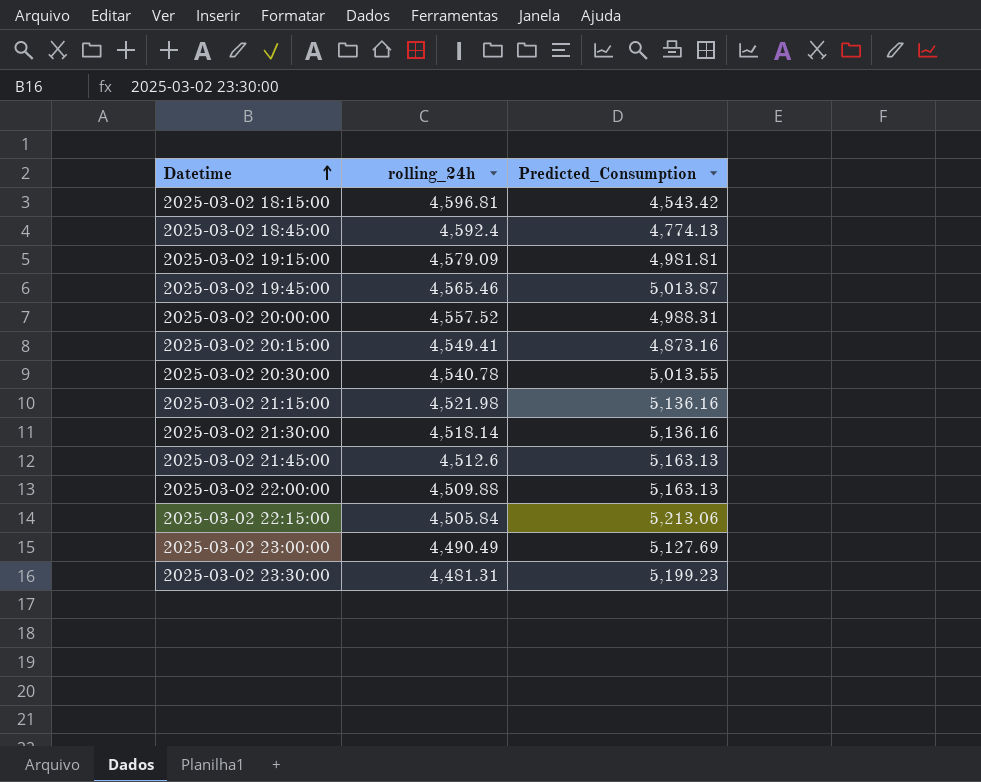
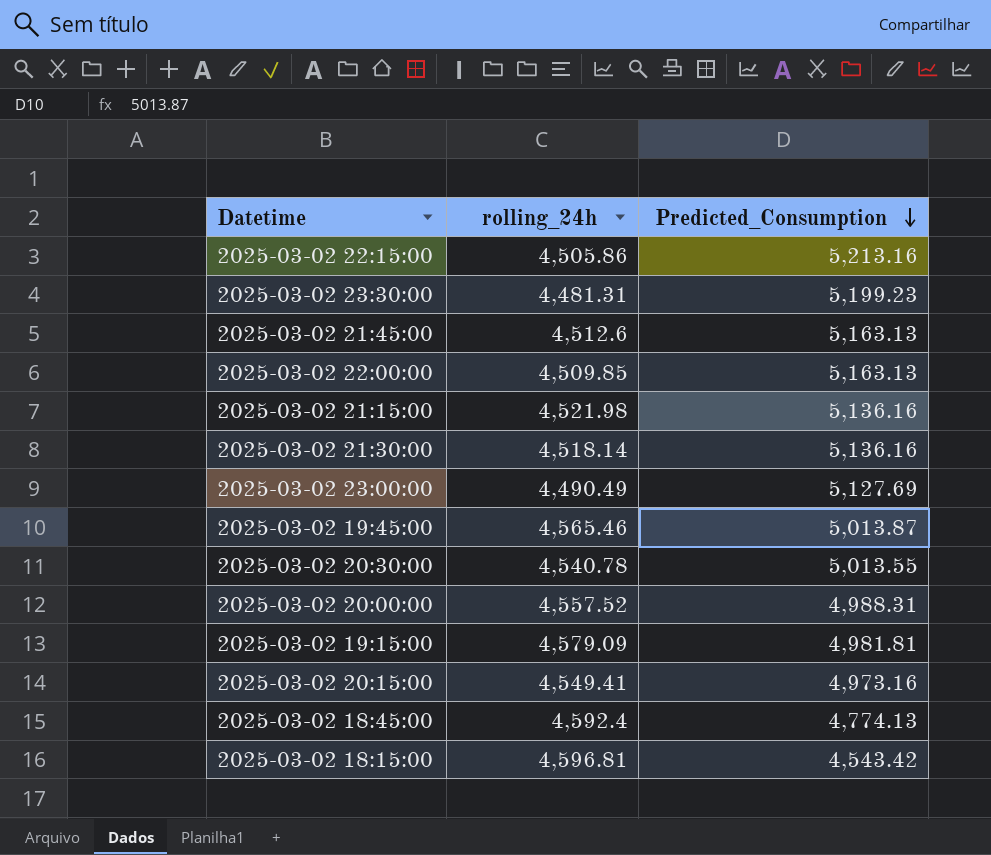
row order: Datetime ascending -> Predicted_Consumption descending
2025-03-02 22:15:00 | rolling_24h: 4,505.84 -> 4,505.86
2025-03-02 22:15:00 | Predicted_Consumption: 5,213.06 -> 5,213.16
2025-03-02 22:00:00 | rolling_24h: 4,509.88 -> 4,509.85
2025-03-02 20:15:00 | Predicted_Consumption: 4,873.16 -> 4,973.16

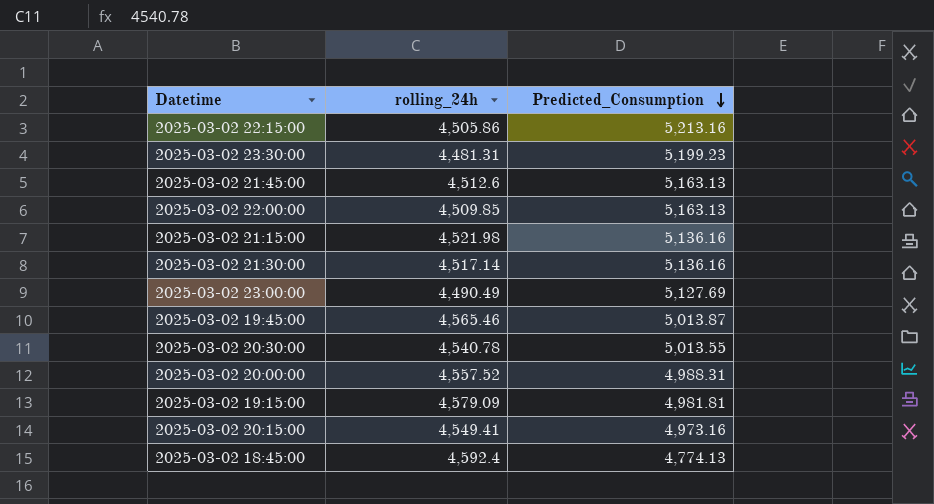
row 2025-03-02 18:15:00: 4,596.81 | 4,543.42 -> none
2025-03-02 21:30:00 | rolling_24h: 4,518.14 -> 4,517.14

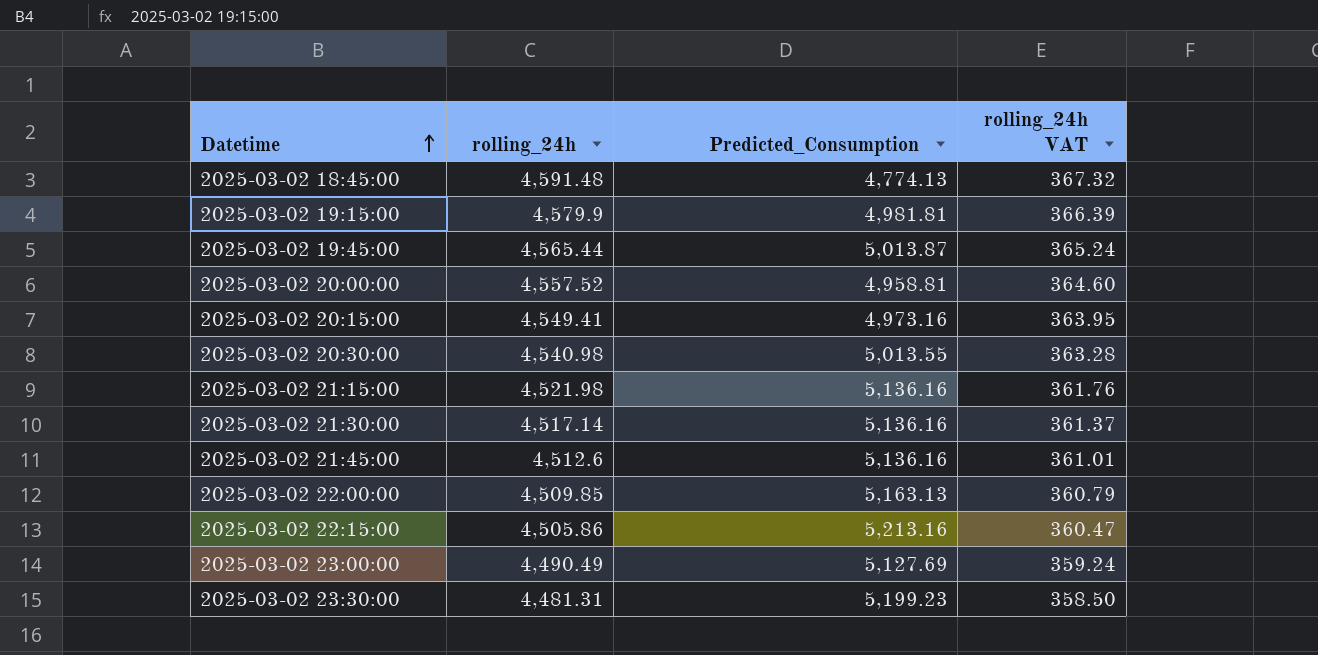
row order: Predicted_Consumption descending -> Datetime ascending
column rolling_24h VAT | formula: none -> [rolling_24h] * 0.08
2025-03-02 18:45:00 | rolling_24h: 4,592.4 -> 4,591.48
2025-03-02 19:15:00 | rolling_24h: 4,579.09 -> 4,579.9
2025-03-02 19:45:00 | rolling_24h: 4,565.46 -> 4,565.44
2025-03-02 20:00:00 | Predicted_Consumption: 4,988.31 -> 4,958.81
2025-03-02 20:30:00 | rolling_24h: 4,540.78 -> 4,540.98
2025-03-02 21:45:00 | Predicted_Consumption: 5,163.13 -> 5,136.16

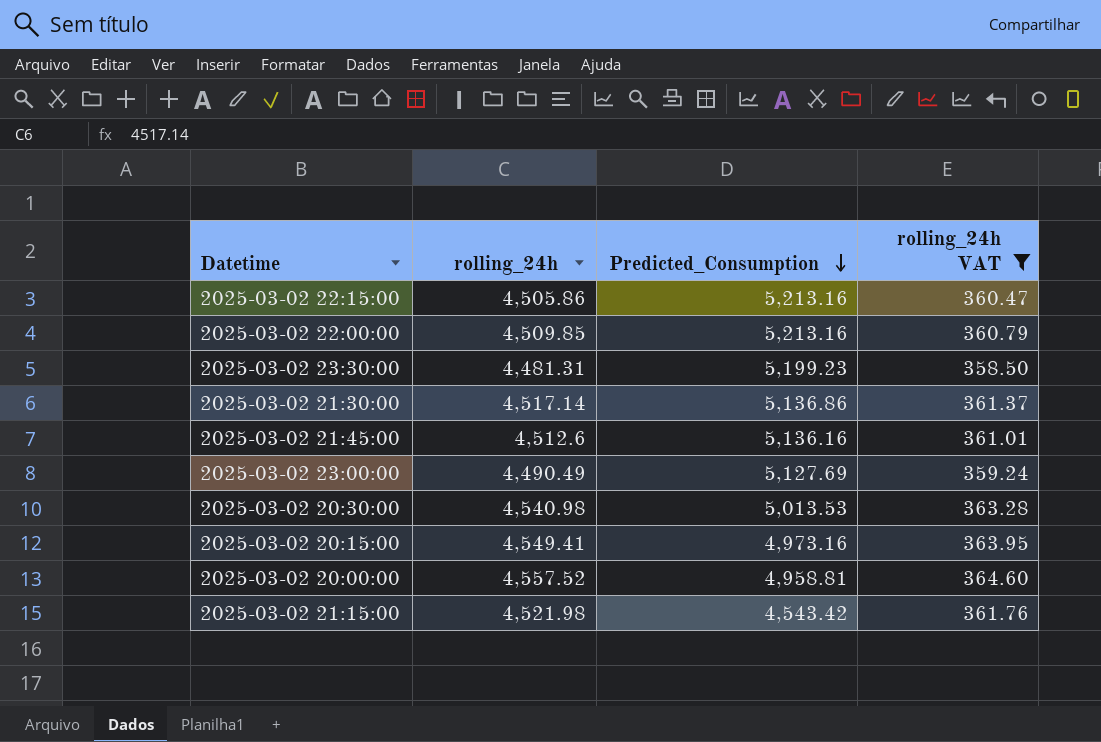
filter: none -> rolling_24h VAT <= 364.60
row order: Datetime ascending -> Predicted_Consumption descending
2025-03-02 22:00:00 | Predicted_Consumption: 5,163.13 -> 5,213.16
2025-03-02 21:30:00 | Predicted_Consumption: 5,136.16 -> 5,136.86
2025-03-02 20:30:00 | Predicted_Consumption: 5,013.55 -> 5,013.53
2025-03-02 21:15:00 | Predicted_Consumption: 5,136.16 -> 4,543.42

